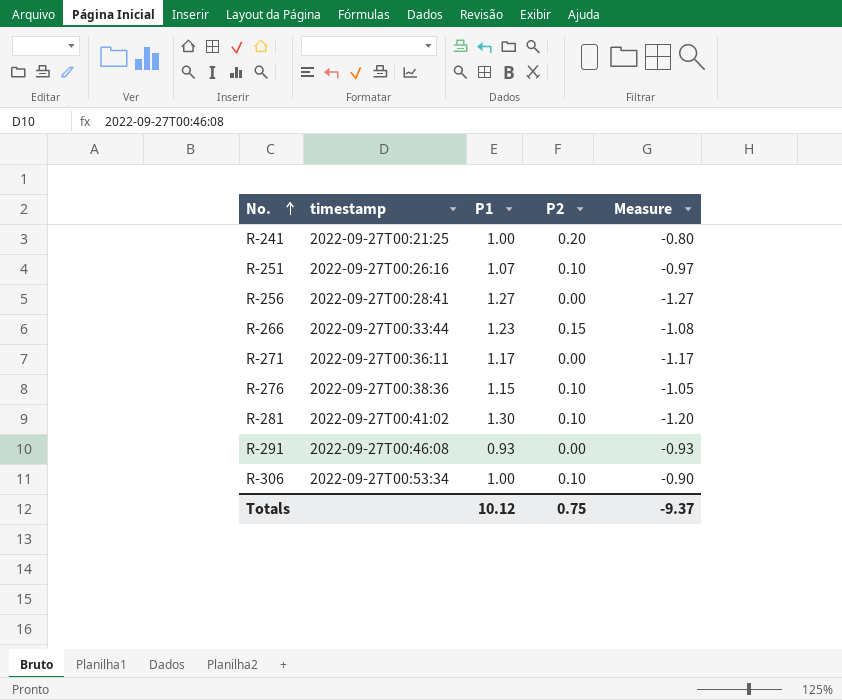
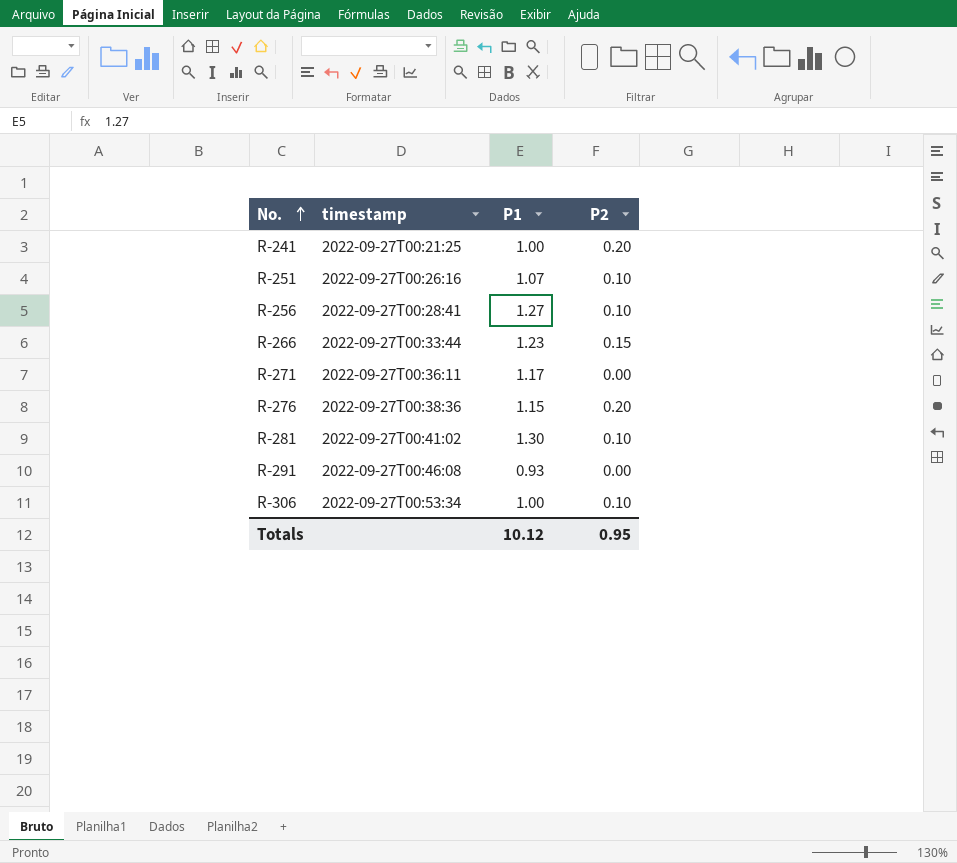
column Measure | formula: [P2] - [P1] -> none
R-256 | P2: 0.00 -> 0.10
R-276 | P2: 0.10 -> 0.20
Totals | P2: 0.75 -> 0.95

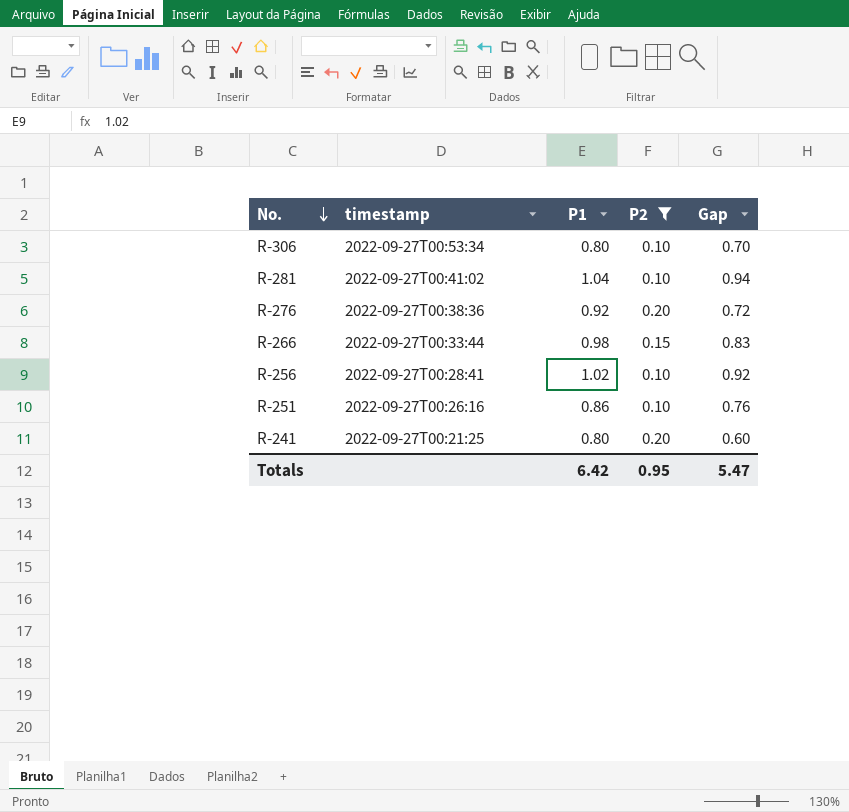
filter: none -> P2 != 0.00
row order: No. ascending -> No. descending
column Gap | formula: none -> [P1] - [P2]
R-306 | P1: 1.00 -> 0.80
R-281 | P1: 1.30 -> 1.04
R-276 | P1: 1.15 -> 0.92
R-266 | P1: 1.23 -> 0.98
R-256 | P1: 1.27 -> 1.02
R-251 | P1: 1.07 -> 0.86
R-241 | P1: 1.00 -> 0.80
Totals | P1: 10.12 -> 6.42

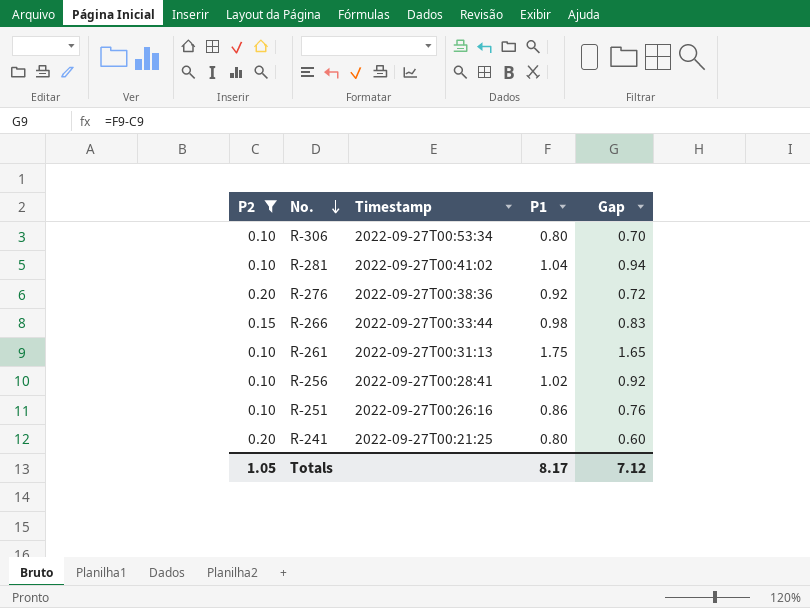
column P2 | position: 4 -> 1
column name: timestamp -> Timestamp
row R-261: none -> 0.10 | 2022-09-27T00:31:13 | 1.75 | 1.65
Totals | P2: 0.95 -> 1.05
Totals | P1: 6.42 -> 8.17
Totals | Gap: 5.47 -> 7.12

